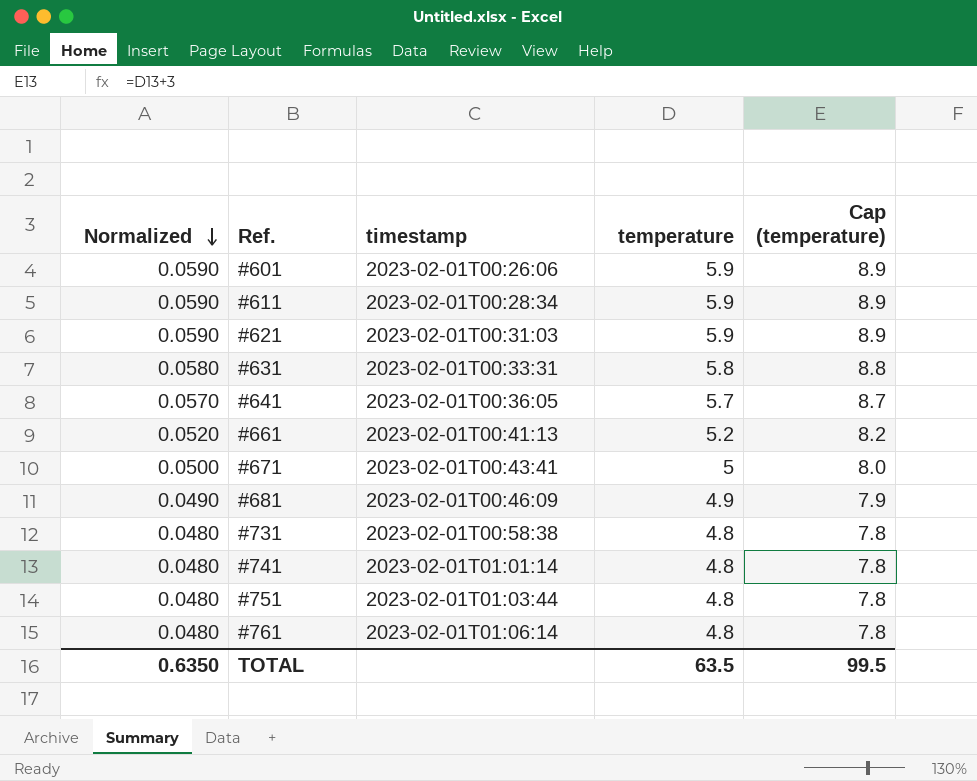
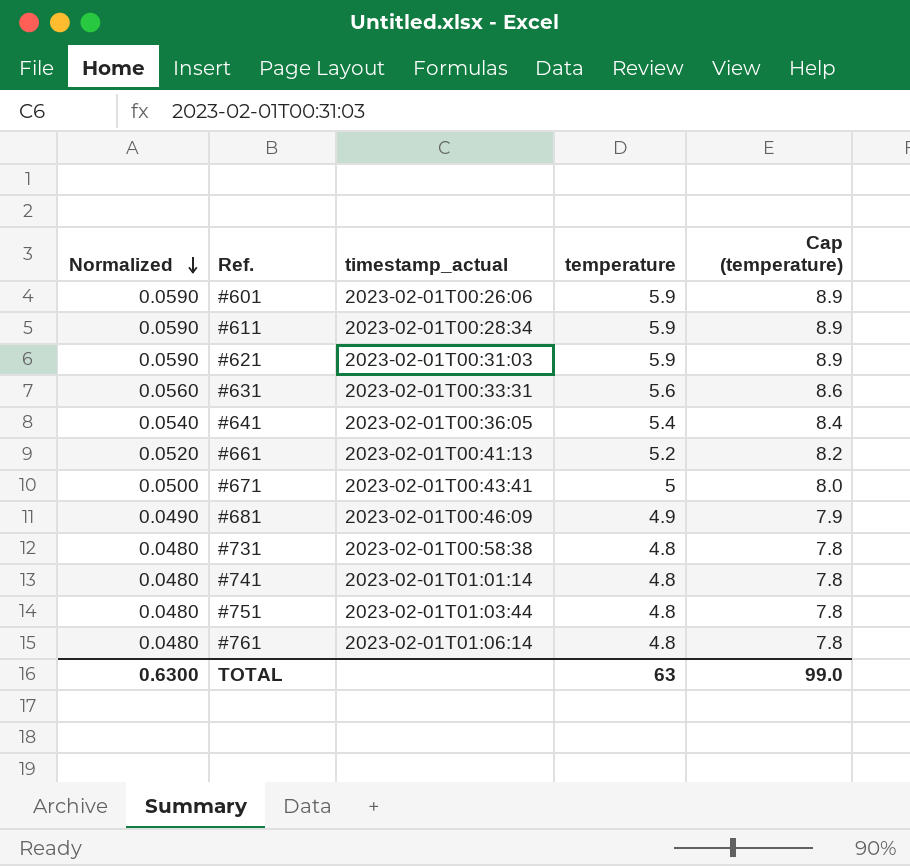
column name: timestamp -> timestamp_actual
#631 | Normalized: 0.0580 -> 0.0560
#631 | temperature: 5.8 -> 5.6
#631 | Cap (temperature): 8.8 -> 8.6
#641 | Normalized: 0.0570 -> 0.0540
#641 | temperature: 5.7 -> 5.4
#641 | Cap (temperature): 8.7 -> 8.4
TOTAL | Normalized: 0.6350 -> 0.6300
TOTAL | temperature: 63.5 -> 63
TOTAL | Cap (temperature): 99.5 -> 99.0

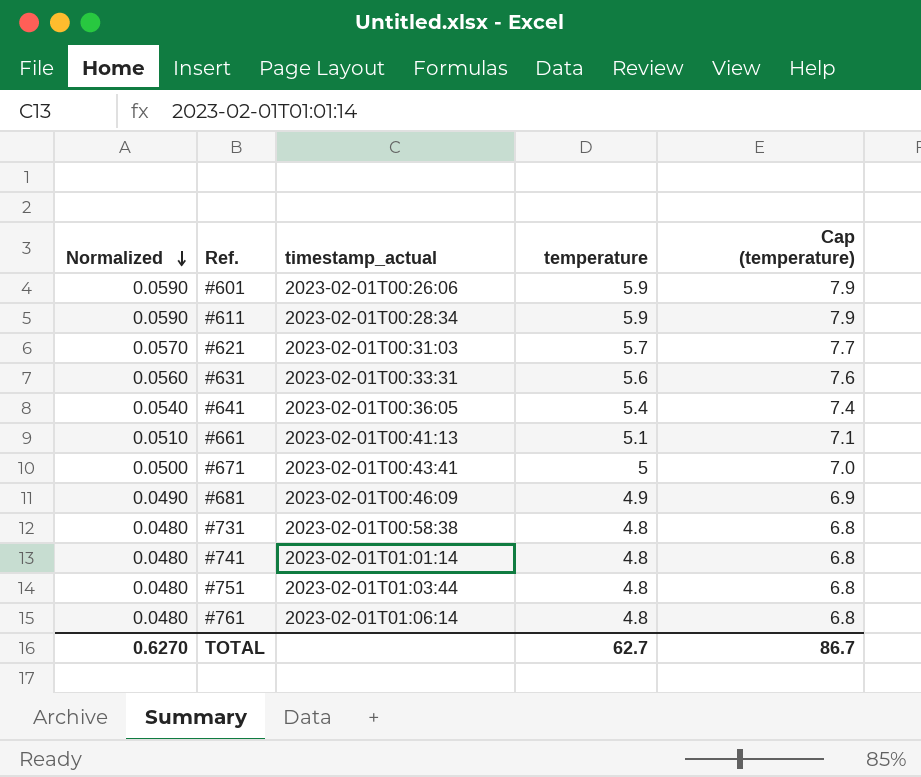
column Cap (temperature) | formula: [temperature] + 3 -> [temperature] + 2
#621 | Normalized: 0.0590 -> 0.0570
#621 | temperature: 5.9 -> 5.7
#661 | Normalized: 0.0520 -> 0.0510
#661 | temperature: 5.2 -> 5.1
TOTAL | Normalized: 0.6300 -> 0.6270
TOTAL | temperature: 63 -> 62.7
TOTAL | Cap (temperature): 99.0 -> 86.7

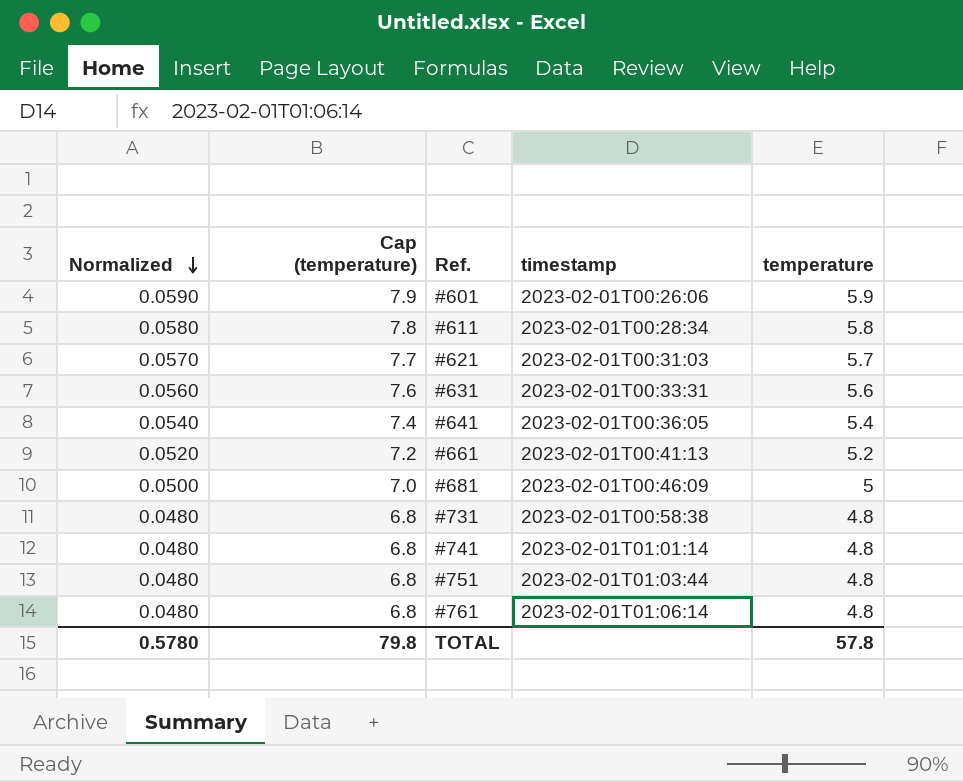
column Cap (temperature) | position: 5 -> 2
column name: timestamp_actual -> timestamp
row #671: 0.0500 | 2023-02-01T00:43:41 | 5 | 7.0 -> none
#611 | Normalized: 0.0590 -> 0.0580
#611 | Cap (temperature): 7.9 -> 7.8
#611 | temperature: 5.9 -> 5.8
#661 | Normalized: 0.0510 -> 0.0520
#661 | Cap (temperature): 7.1 -> 7.2
#661 | temperature: 5.1 -> 5.2
#681 | Normalized: 0.0490 -> 0.0500
#681 | Cap (temperature): 6.9 -> 7.0
#681 | temperature: 4.9 -> 5
TOTAL | Normalized: 0.6270 -> 0.5780
TOTAL | Cap (temperature): 86.7 -> 79.8
TOTAL | temperature: 62.7 -> 57.8

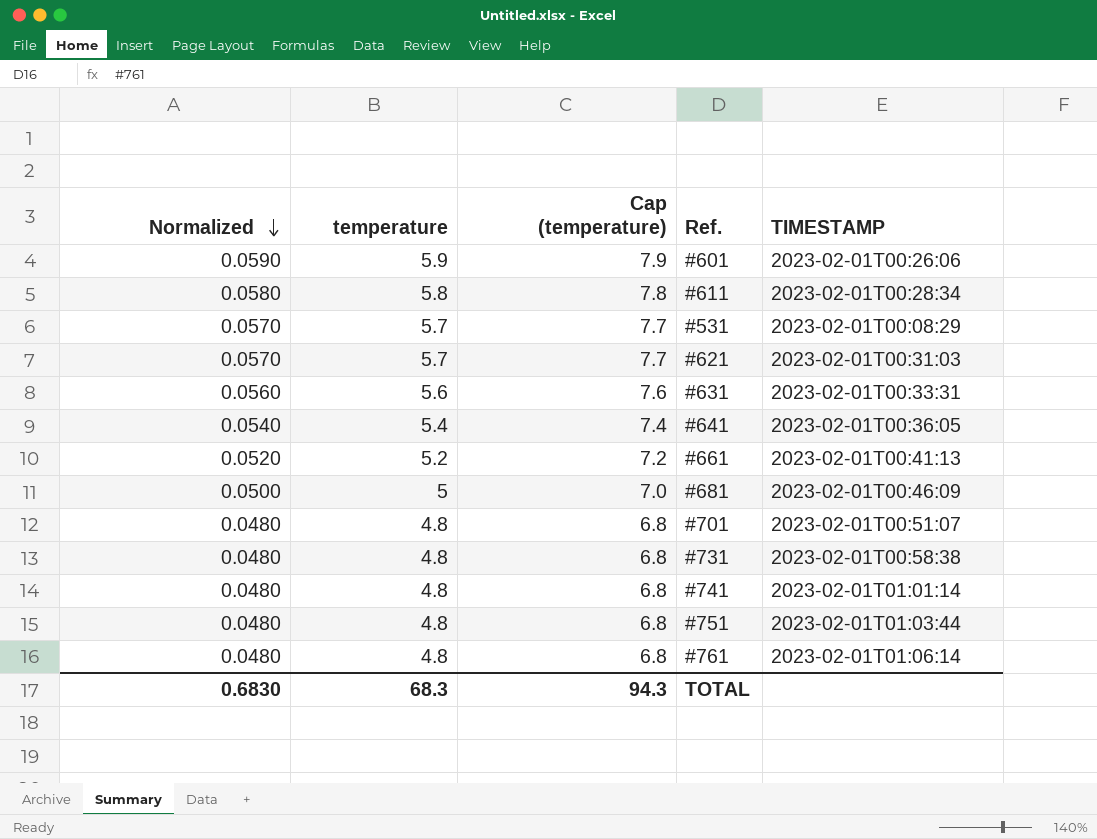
column temperature | position: 5 -> 2
column name: timestamp -> TIMESTAMP
row #531: none -> 0.0570 | 5.7 | 7.7 | 2023-02-01T00:08:29
row #701: none -> 0.0480 | 4.8 | 6.8 | 2023-02-01T00:51:07
TOTAL | Normalized: 0.5780 -> 0.6830
TOTAL | temperature: 57.8 -> 68.3
TOTAL | Cap (temperature): 79.8 -> 94.3

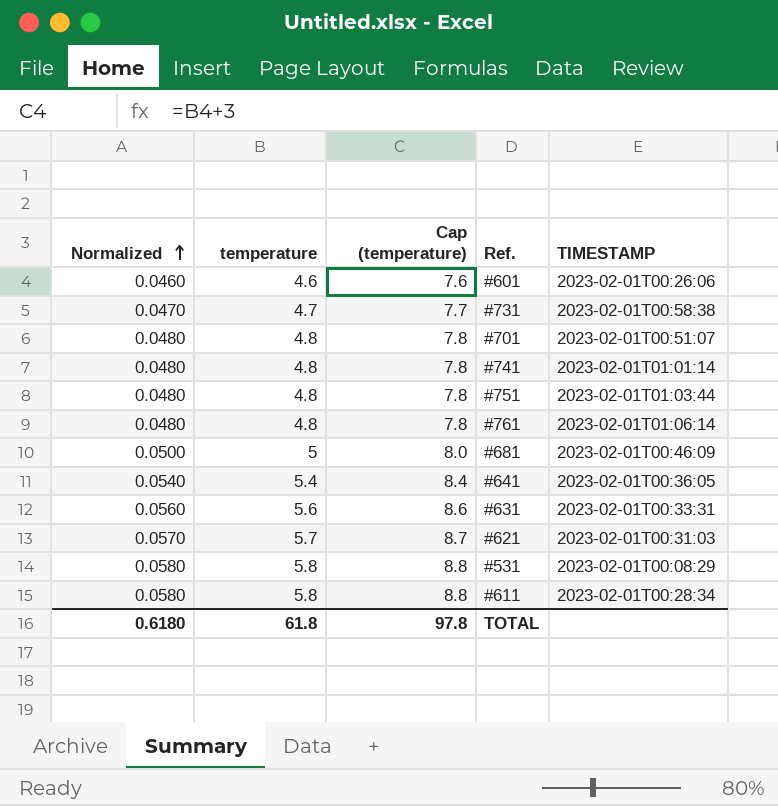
row order: Normalized descending -> Normalized ascending
column Cap (temperature) | formula: [temperature] + 2 -> [temperature] + 3
row #661: 0.0520 | 5.2 | 7.2 | 2023-02-01T00:41:13 -> none
#601 | Normalized: 0.0590 -> 0.0460
#601 | temperature: 5.9 -> 4.6
#731 | Normalized: 0.0480 -> 0.0470
#731 | temperature: 4.8 -> 4.7
#531 | Normalized: 0.0570 -> 0.0580
#531 | temperature: 5.7 -> 5.8
TOTAL | Normalized: 0.6830 -> 0.6180
TOTAL | temperature: 68.3 -> 61.8
TOTAL | Cap (temperature): 94.3 -> 97.8

